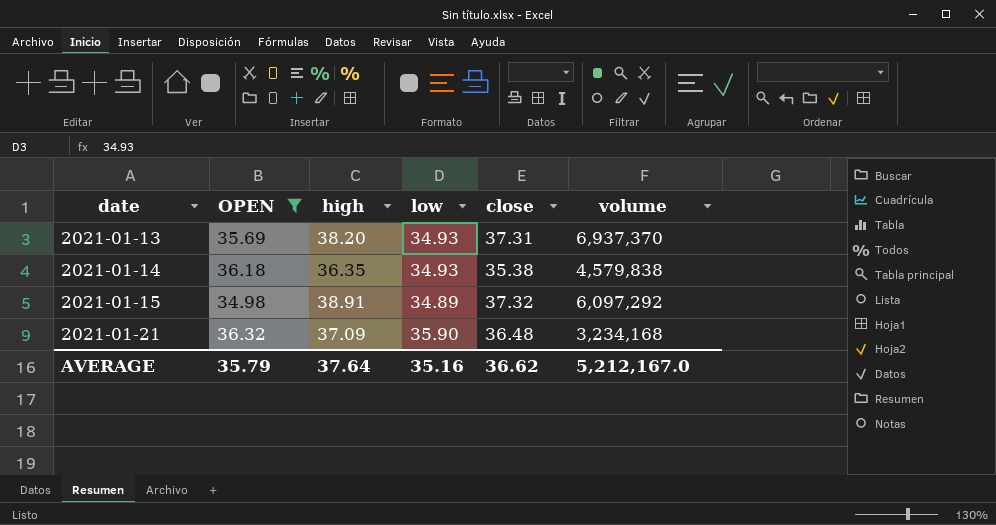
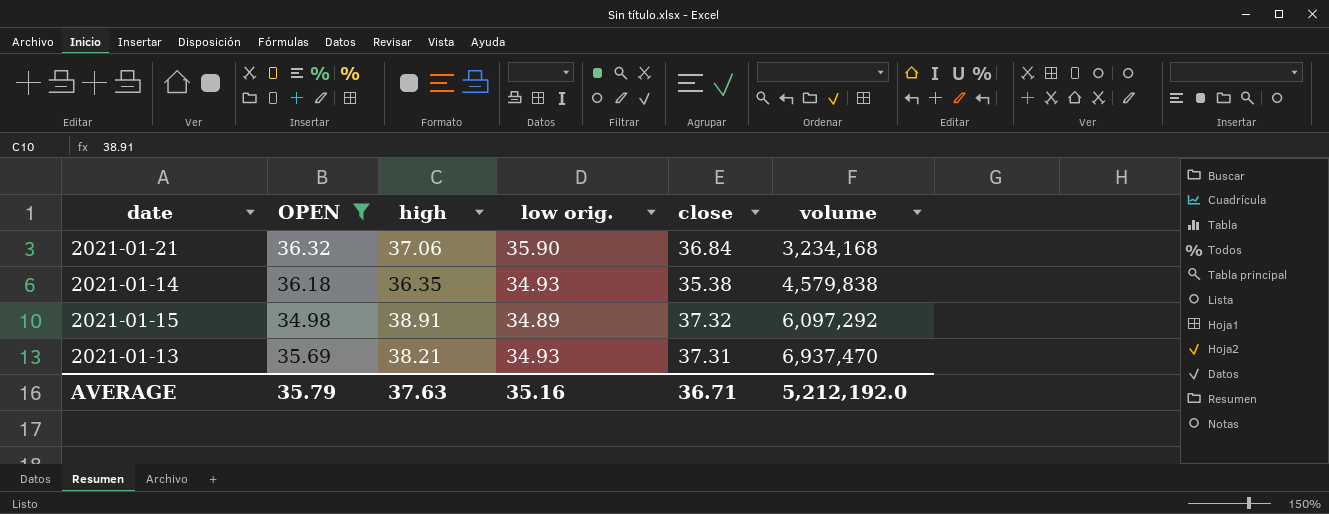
row order: date ascending -> volume ascending
column name: low -> low orig.
2021-01-21 | high: 37.09 -> 37.06
2021-01-21 | close: 36.48 -> 36.84
2021-01-13 | high: 38.20 -> 38.21
2021-01-13 | volume: 6,937,370 -> 6,937,470
AVERAGE | high: 37.64 -> 37.63
AVERAGE | close: 36.62 -> 36.71
AVERAGE | volume: 5,212,167.0 -> 5,212,192.0

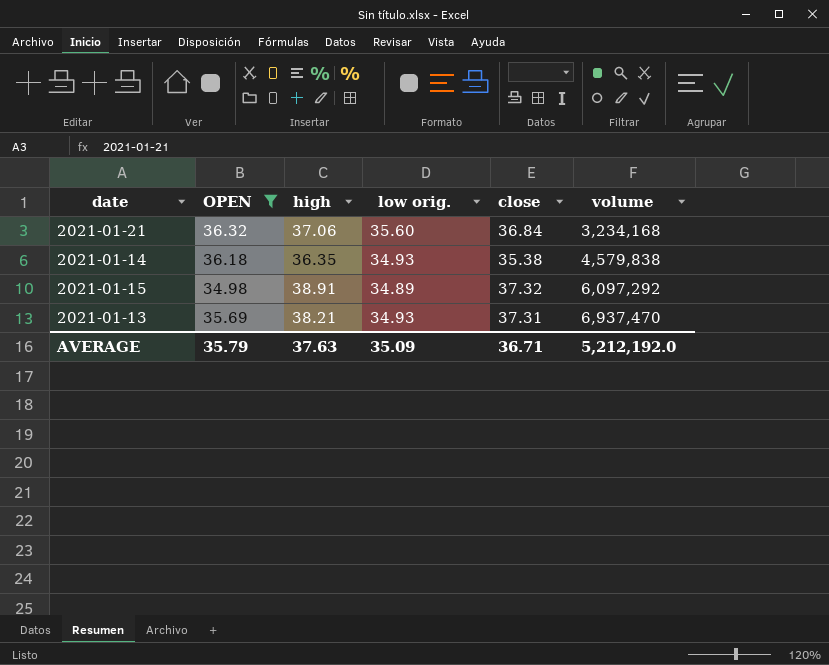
2021-01-21 | low orig.: 35.90 -> 35.60
AVERAGE | low orig.: 35.16 -> 35.09

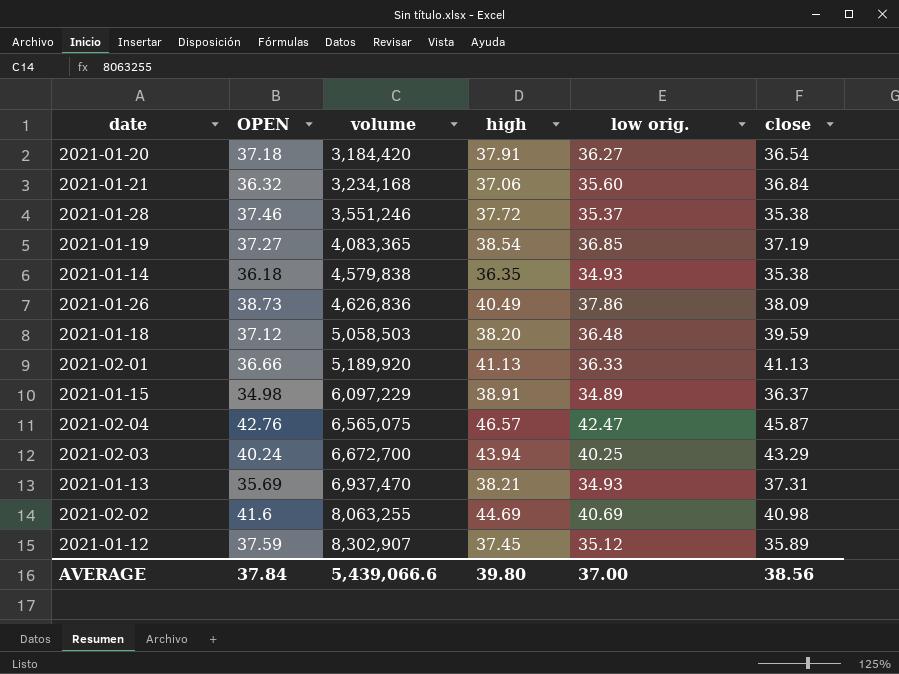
filter: OPEN <= 36.32 -> none
column volume | position: 6 -> 3
2021-01-15 | volume: 6,097,292 -> 6,097,229
2021-01-15 | close: 37.32 -> 36.37
AVERAGE | OPEN: 35.79 -> 37.84
AVERAGE | volume: 5,212,192.0 -> 5,439,066.6
AVERAGE | high: 37.63 -> 39.80
AVERAGE | low orig.: 35.09 -> 37.00
AVERAGE | close: 36.71 -> 38.56

